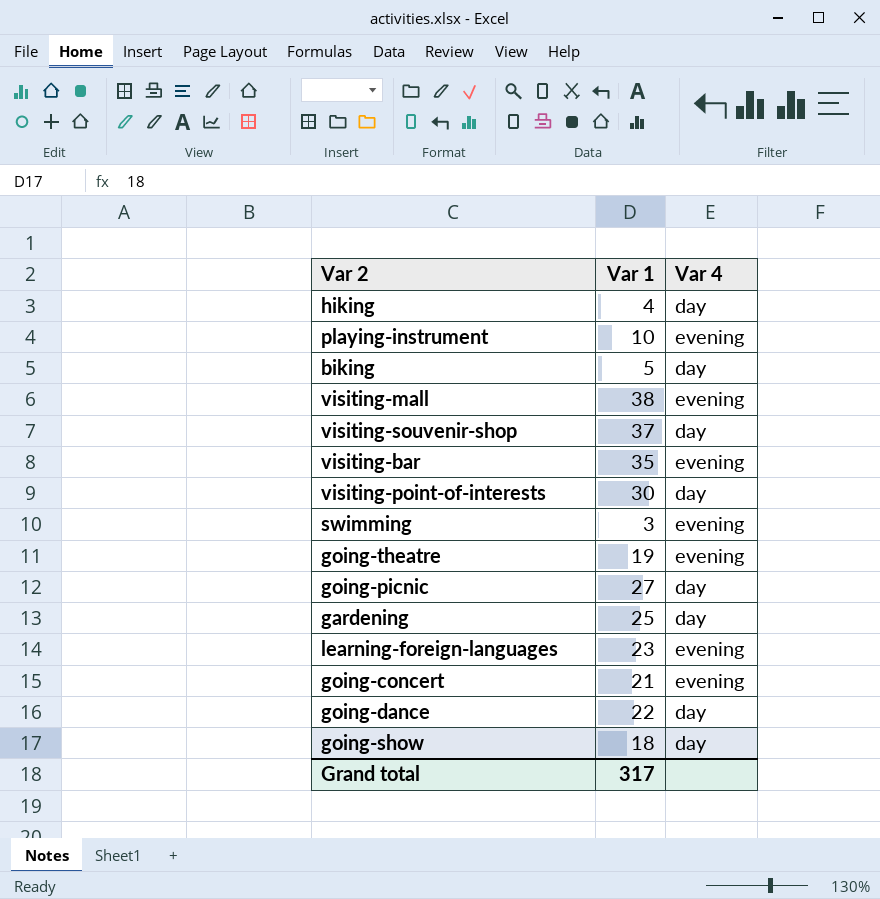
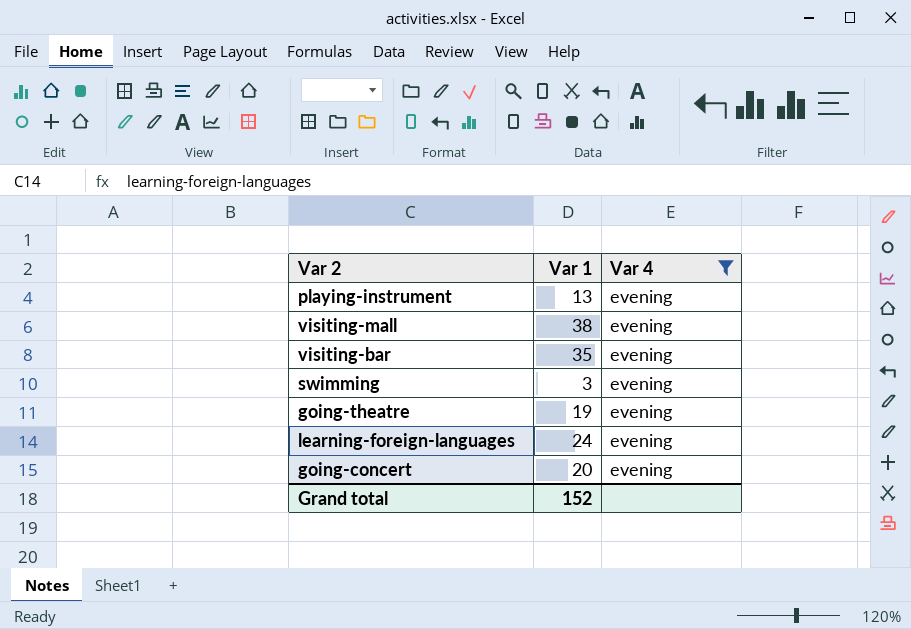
filter: none -> Var 4 = evening
playing-instrument | Var 1: 10 -> 13
learning-foreign-languages | Var 1: 23 -> 24
going-concert | Var 1: 21 -> 20
Grand total | Var 1: 317 -> 152

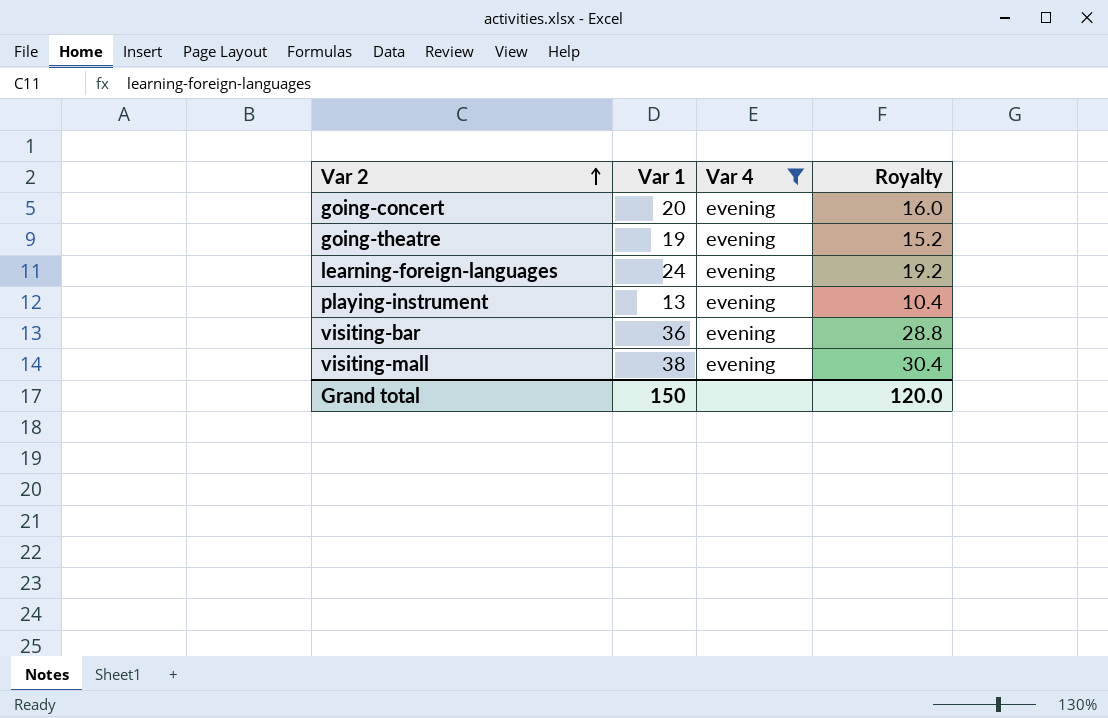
row order: none -> Var 2 ascending
column Royalty | formula: none -> [Var 1] * 0.8
row swimming: 3 | evening -> none
visiting-bar | Var 1: 35 -> 36
Grand total | Var 1: 152 -> 150

